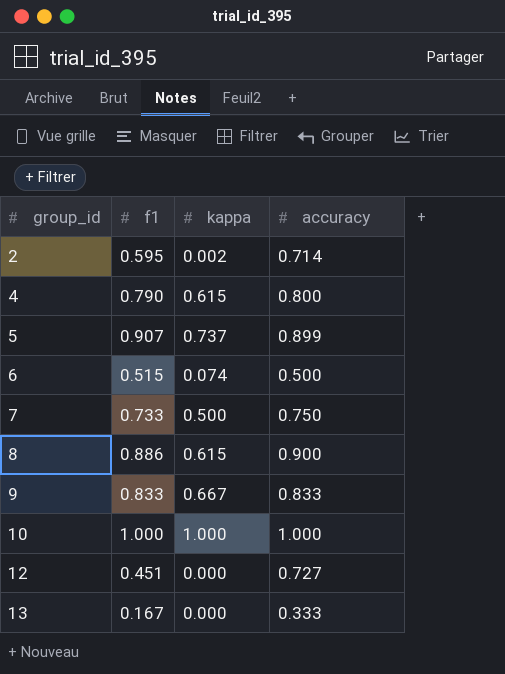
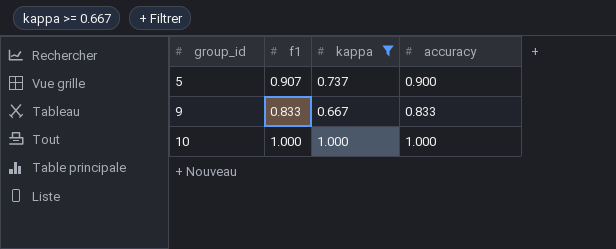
filter: none -> kappa >= 0.667
5 | accuracy: 0.899 -> 0.900

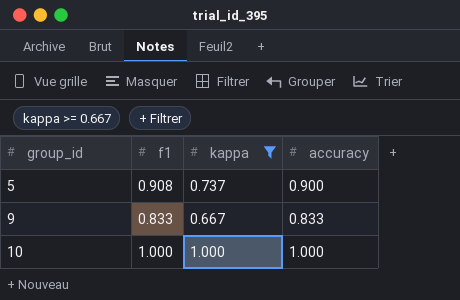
5 | f1: 0.907 -> 0.908

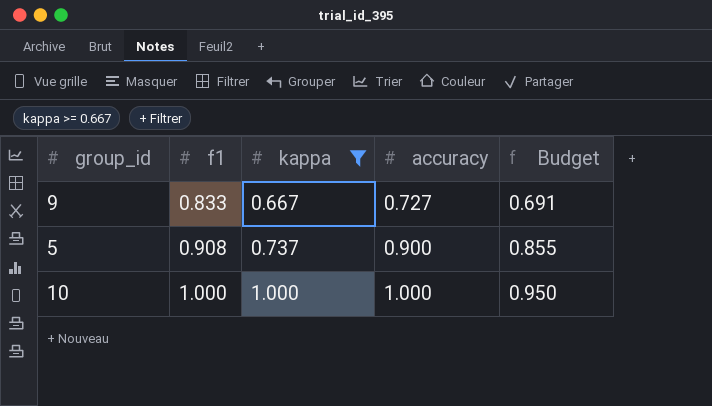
row order: group_id ascending -> f1 ascending
column Budget | formula: none -> [accuracy] * 0.95
9 | accuracy: 0.833 -> 0.727

